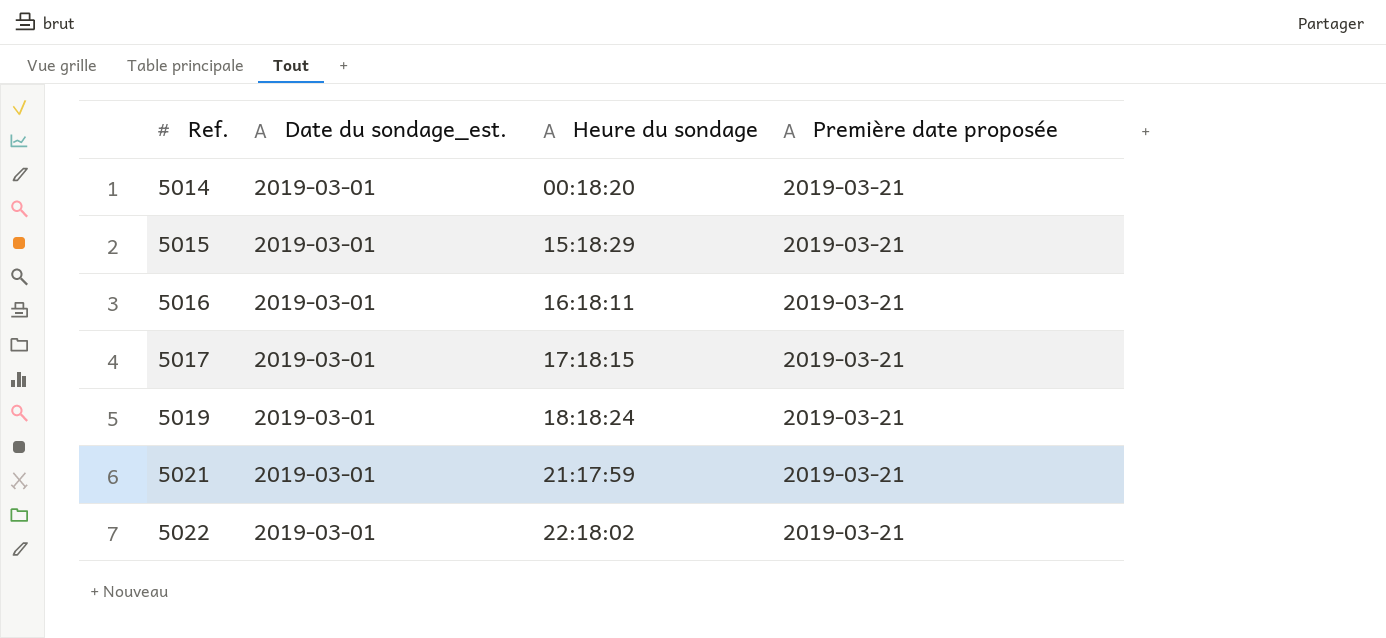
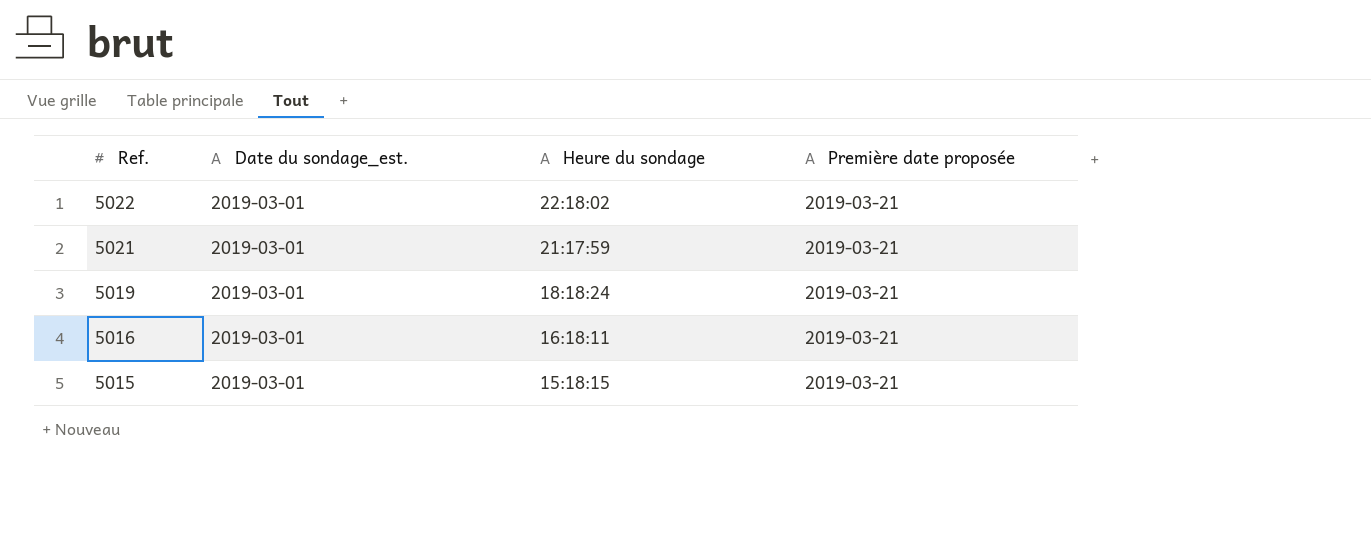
row order: Ref. ascending -> Ref. descending
row 5014: 2019-03-01 | 00:18:20 | 2019-03-21 -> none
row 5017: 2019-03-01 | 17:18:15 | 2019-03-21 -> none
5015 | Heure du sondage: 15:18:29 -> 15:18:15

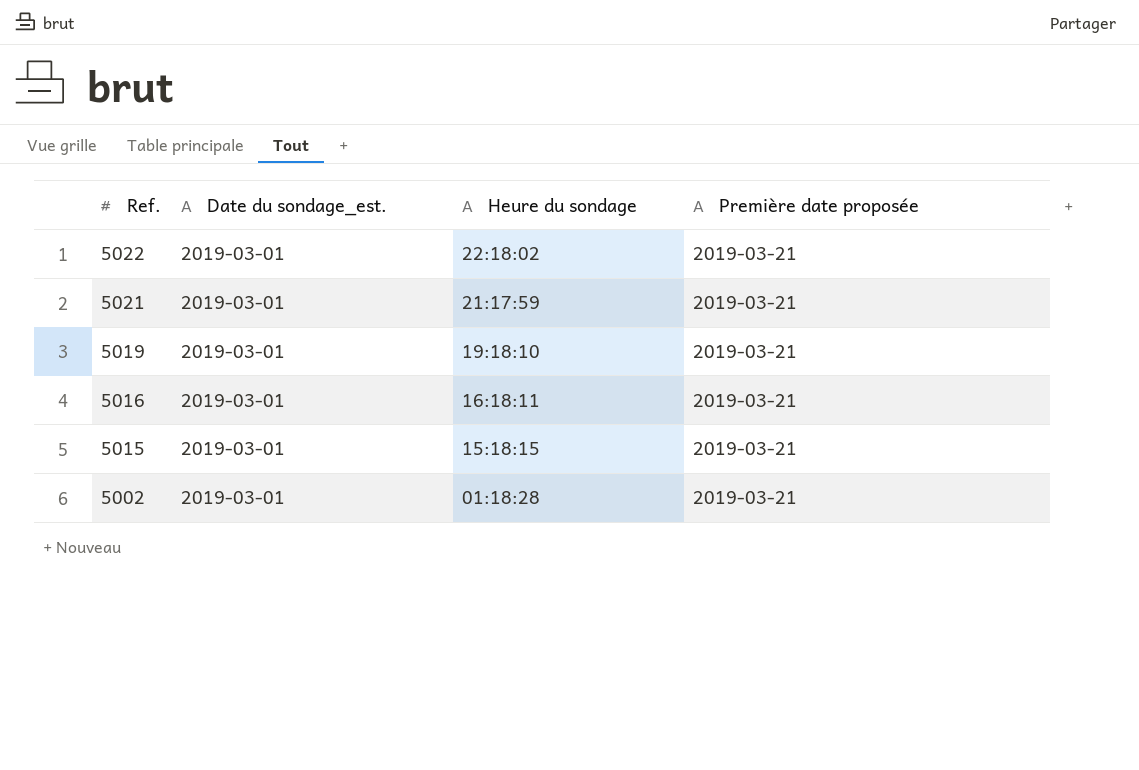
5019 | Heure du sondage: 18:18:24 -> 19:18:10
row 5002: none -> 2019-03-01 | 01:18:28 | 2019-03-21

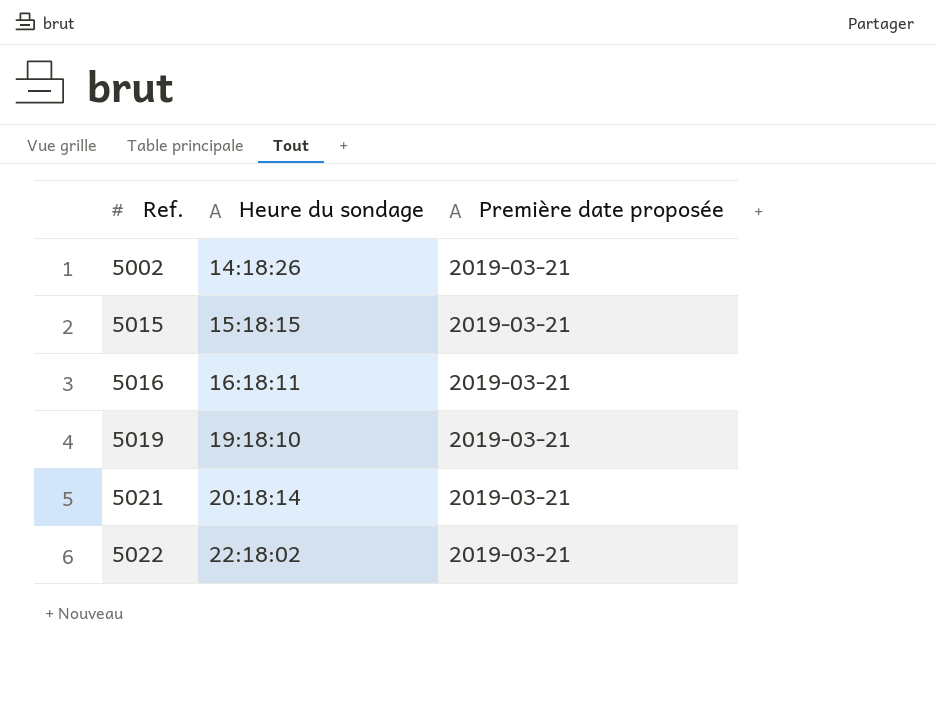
row order: Ref. descending -> Ref. ascending
column Date du sondage_est. | position: 2 -> none
5002 | Heure du sondage: 01:18:28 -> 14:18:26
5021 | Heure du sondage: 21:17:59 -> 20:18:14

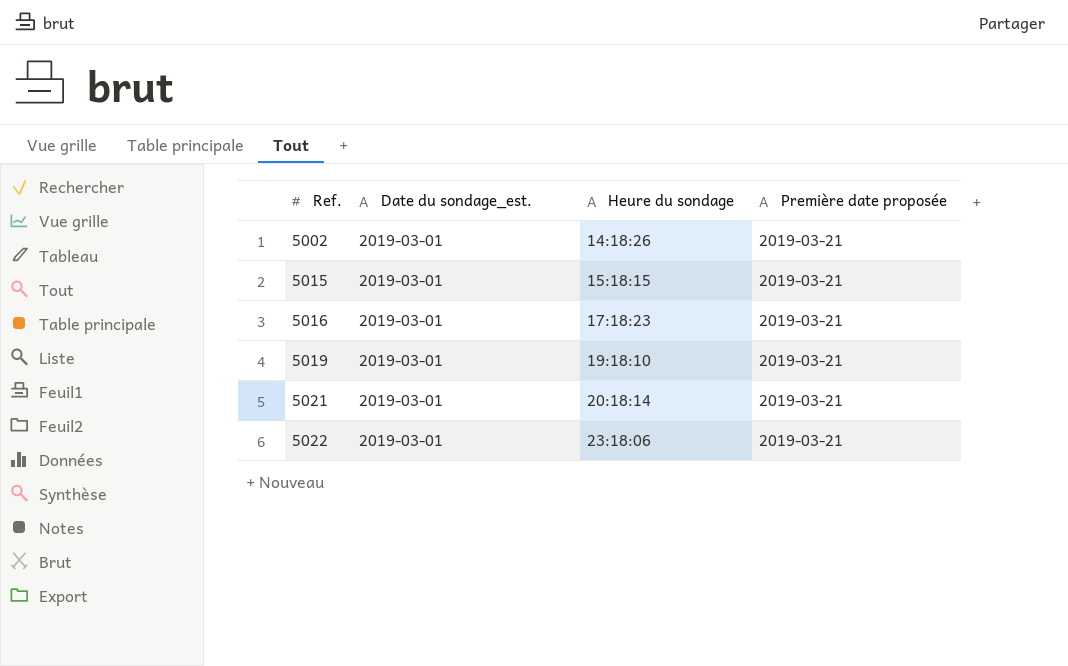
column Date du sondage_est. | position: none -> 2
5016 | Heure du sondage: 16:18:11 -> 17:18:23
5022 | Heure du sondage: 22:18:02 -> 23:18:06

